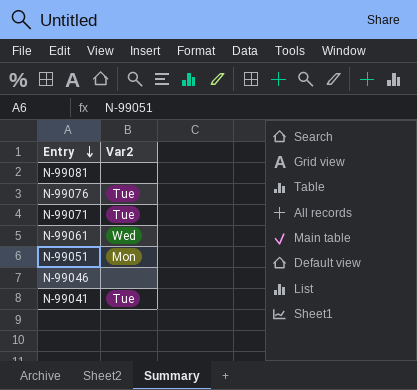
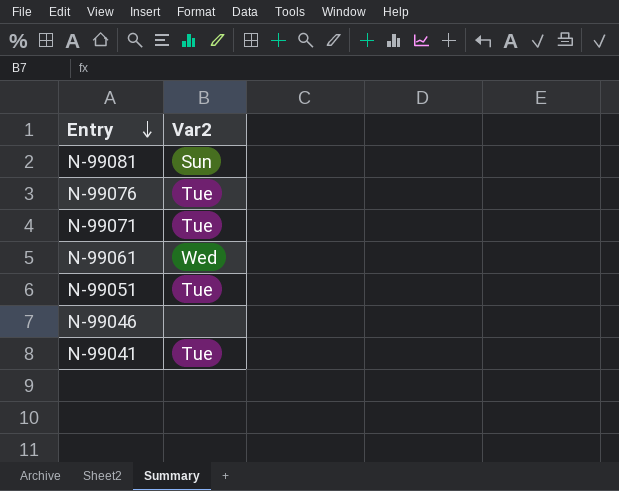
N-99081 | Var2: none -> Sun
N-99051 | Var2: Mon -> Tue

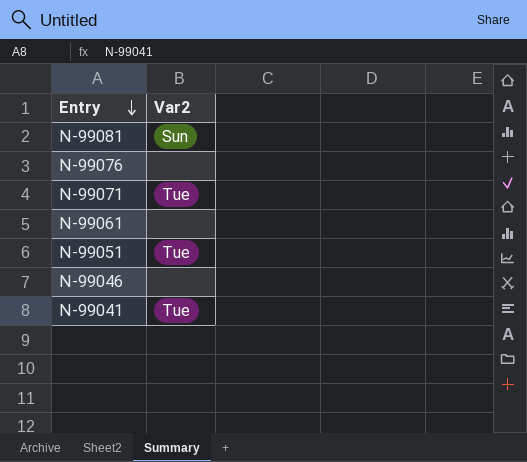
N-99076 | Var2: Tue -> none
N-99061 | Var2: Wed -> none

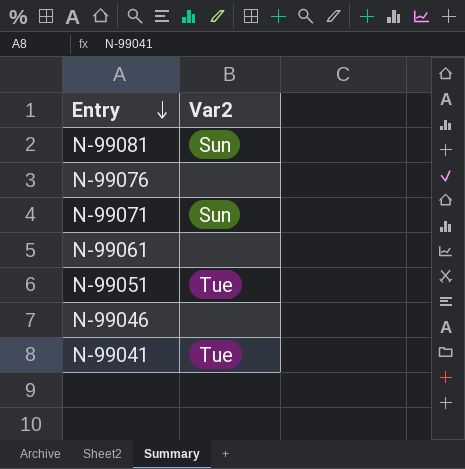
N-99071 | Var2: Tue -> Sun

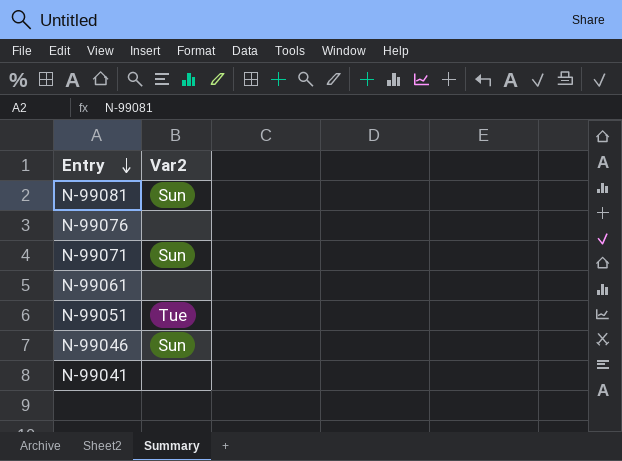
N-99046 | Var2: none -> Sun
N-99041 | Var2: Tue -> none

